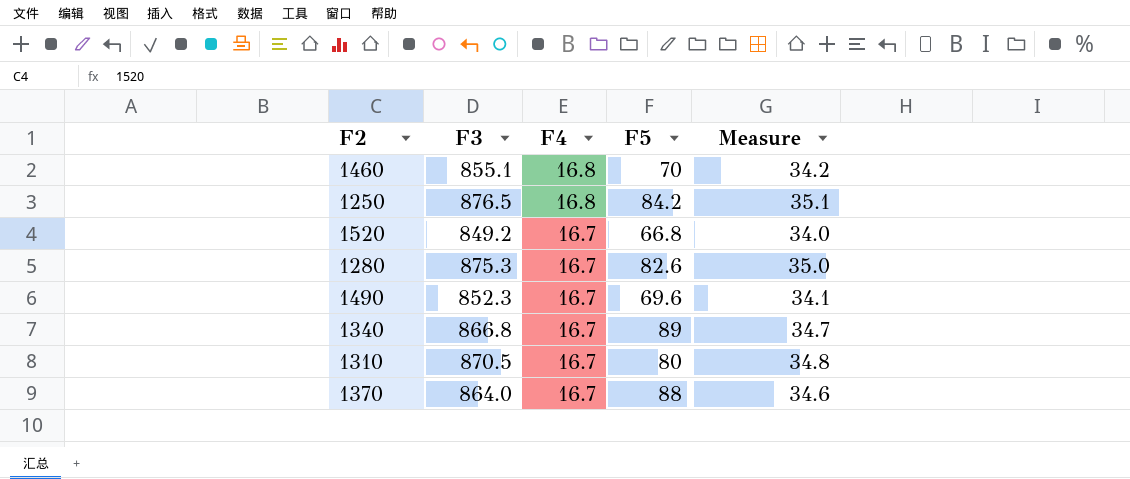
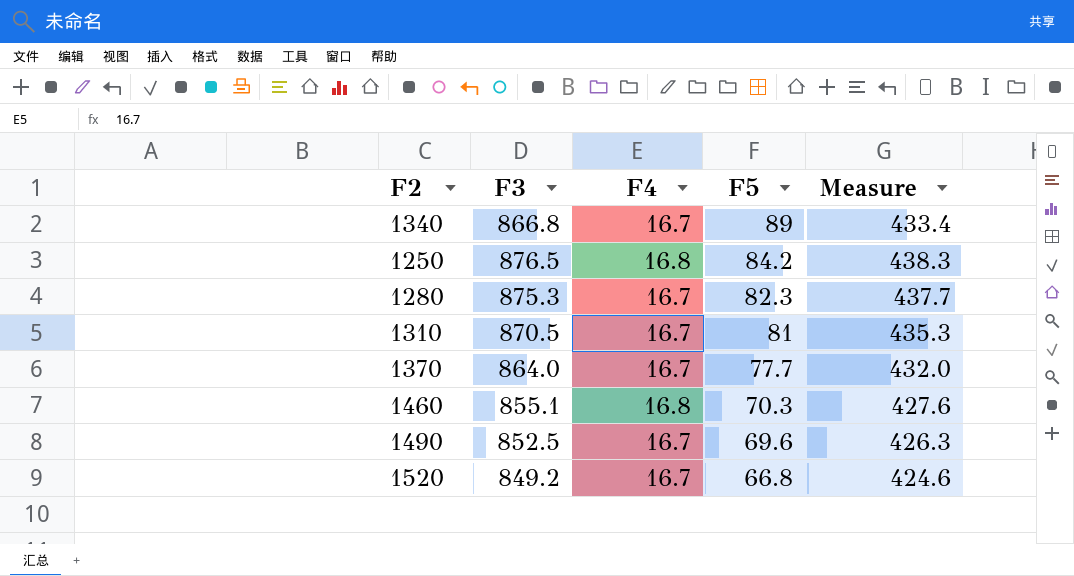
row order: F4 descending -> F5 descending
column Measure | formula: [F3] * 0.04 -> [F3] * 0.5
1280 | F5: 82.6 -> 82.3
1310 | F5: 80 -> 81
1370 | F5: 88 -> 77.7
1460 | F5: 70 -> 70.3
1490 | F3: 852.3 -> 852.5

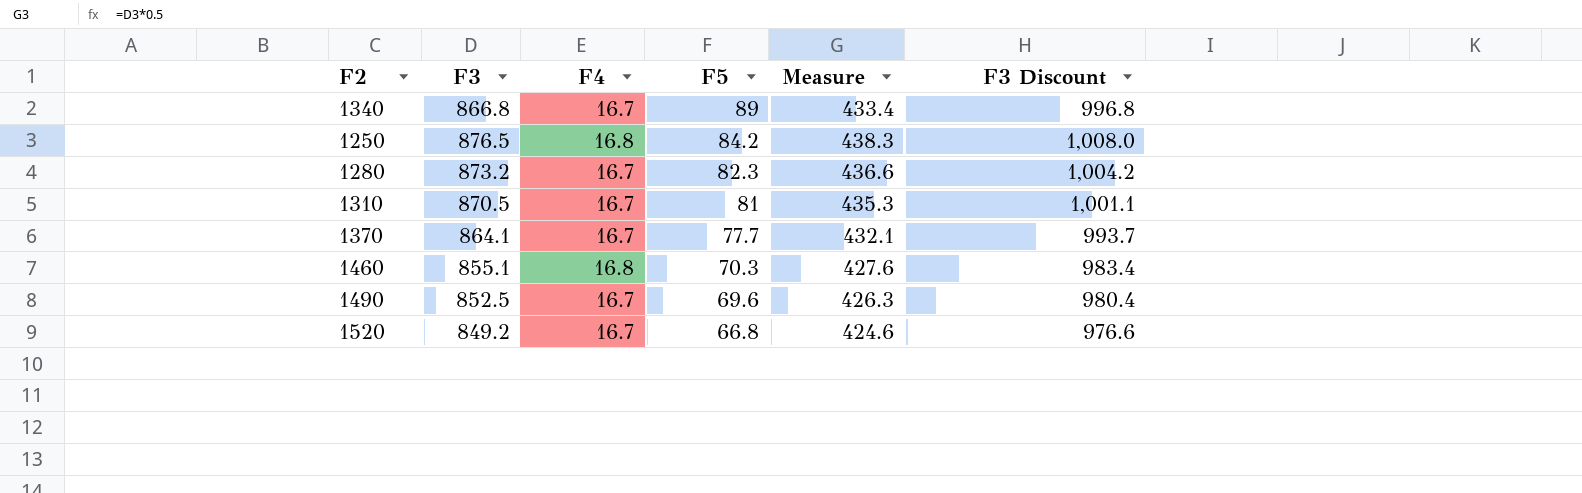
column F3 Discount | formula: none -> [F3] * 1.15
1280 | F3: 875.3 -> 873.2
1280 | Measure: 437.7 -> 436.6
1370 | F3: 864.0 -> 864.1
1370 | Measure: 432.0 -> 432.1

